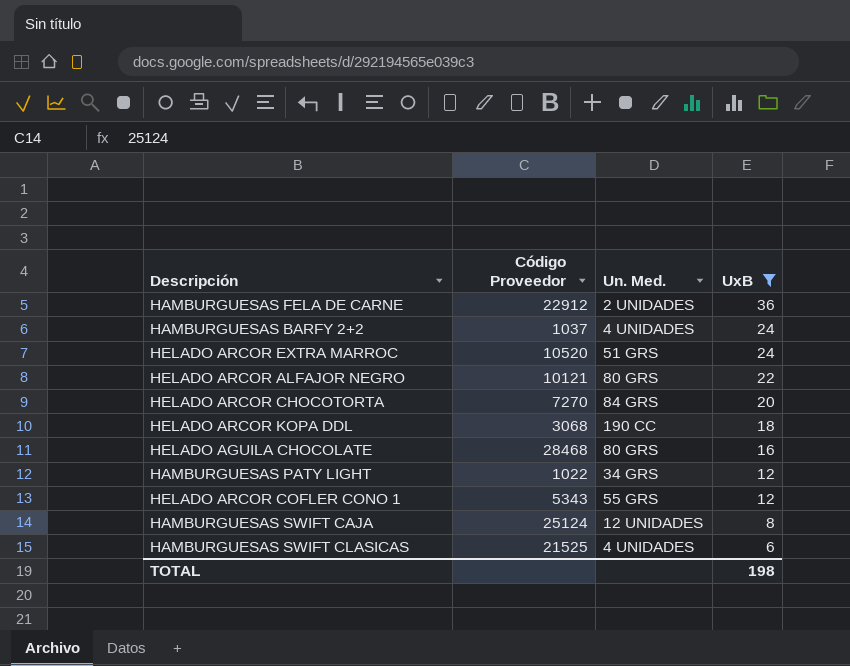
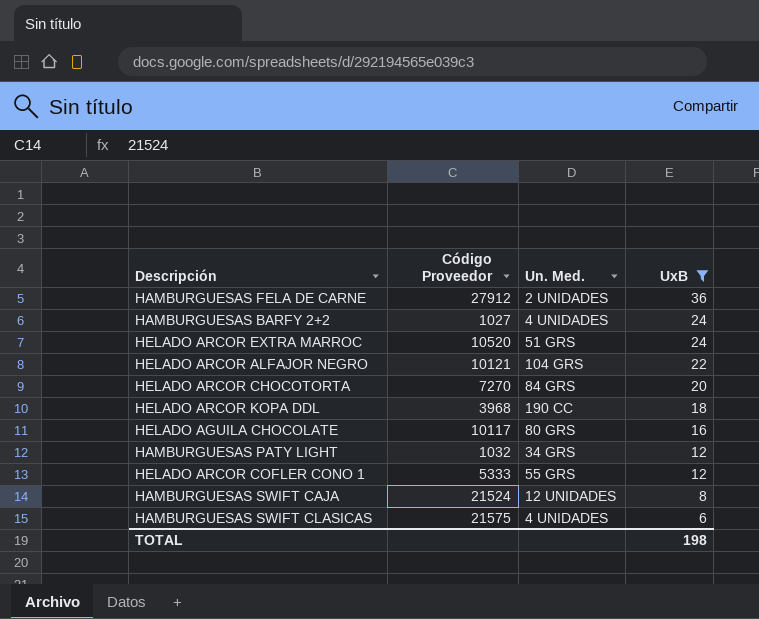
HAMBURGUESAS FELA DE CARNE | Código Proveedor: 22912 -> 27912
HAMBURGUESAS BARFY 2+2 | Código Proveedor: 1037 -> 1027
HELADO ARCOR ALFAJOR NEGRO | Un. Med.: 80 GRS -> 104 GRS
HELADO ARCOR KOPA DDL | Código Proveedor: 3068 -> 3968
HELADO AGUILA CHOCOLATE | Código Proveedor: 28468 -> 10117
HAMBURGUESAS PATY LIGHT | Código Proveedor: 1022 -> 1032
HELADO ARCOR COFLER CONO 1 | Código Proveedor: 5343 -> 5333
HAMBURGUESAS SWIFT CAJA | Código Proveedor: 25124 -> 21524
HAMBURGUESAS SWIFT CLASICAS | Código Proveedor: 21525 -> 21575

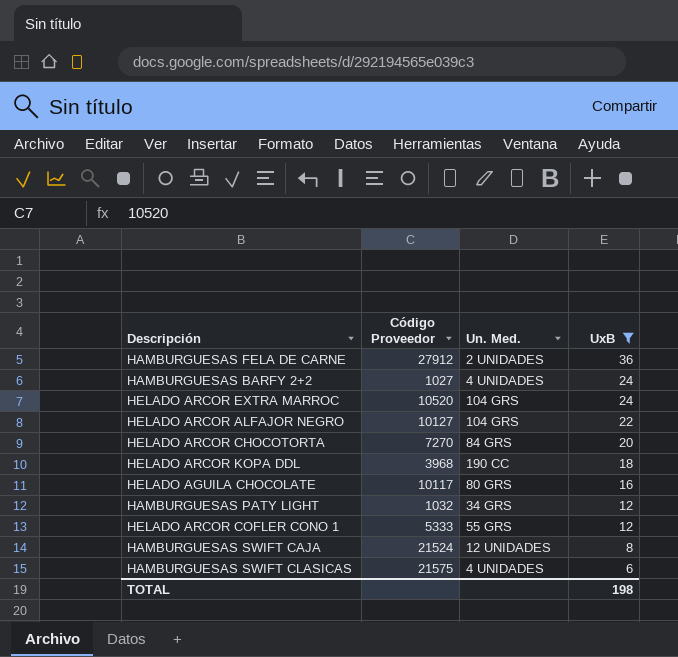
HELADO ARCOR EXTRA MARROC | Un. Med.: 51 GRS -> 104 GRS
HELADO ARCOR ALFAJOR NEGRO | Código Proveedor: 10121 -> 10127

